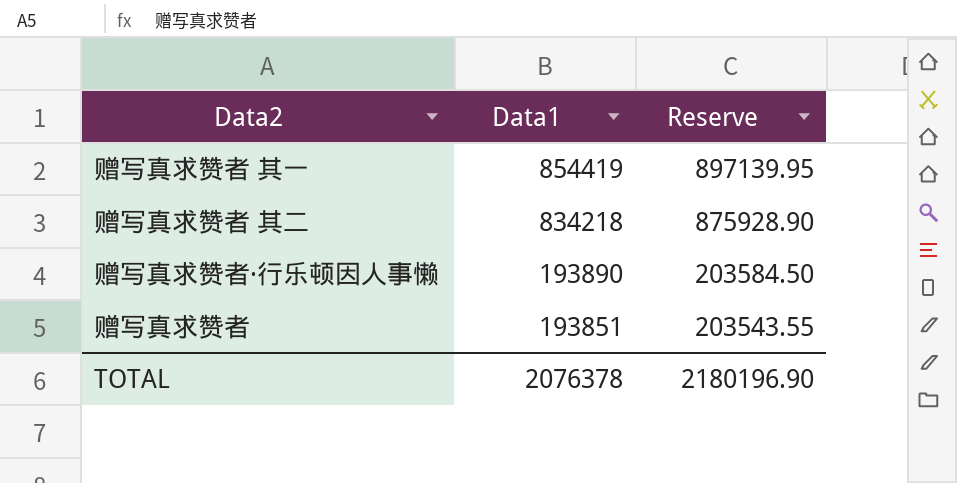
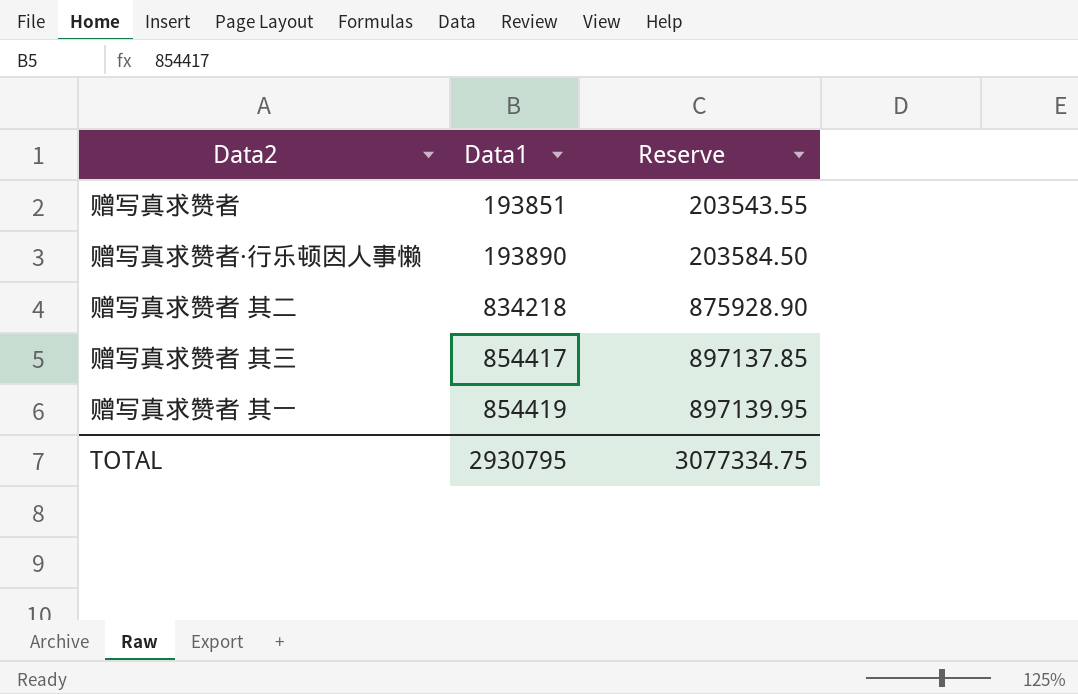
row order: Data1 descending -> Data1 ascending
row 赠写真求赞者 其三: none -> 854417 | 897137.85
TOTAL | Data1: 2076378 -> 2930795
TOTAL | Reserve: 2180196.90 -> 3077334.75

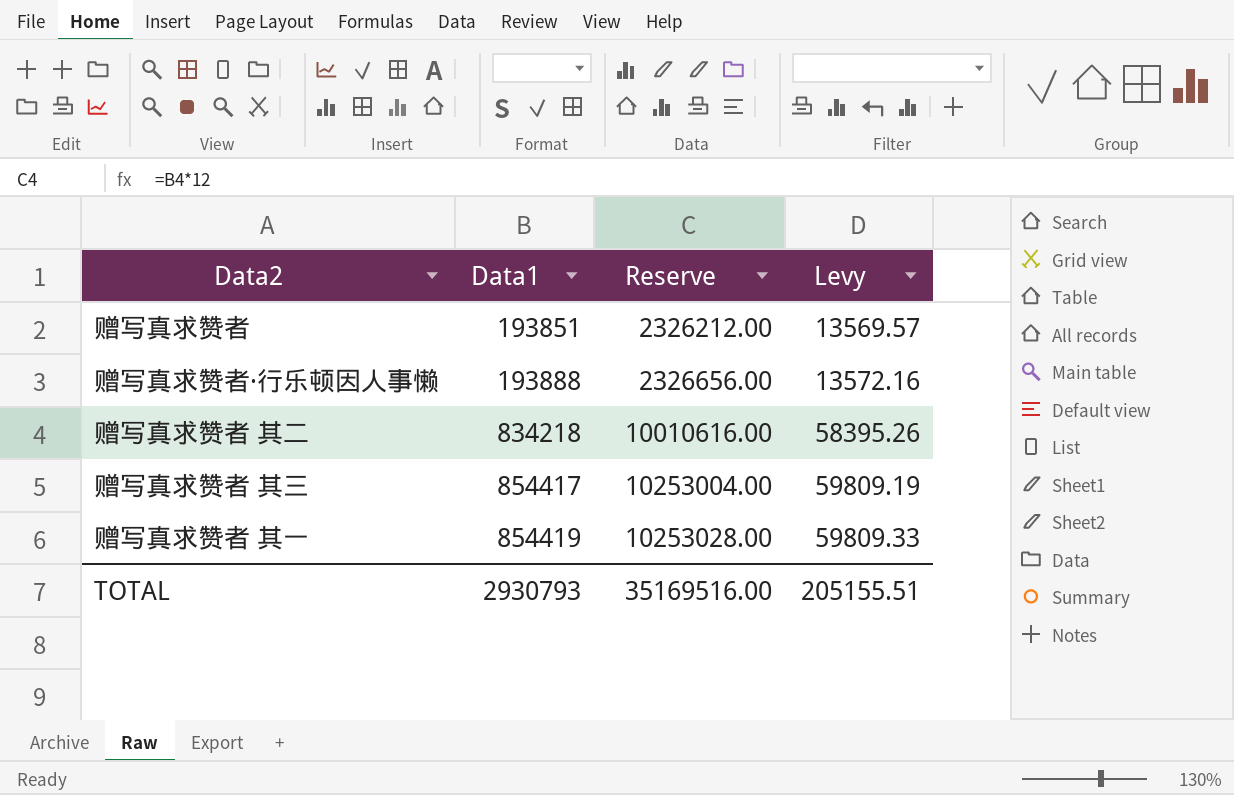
column Reserve | formula: [Data1] * 1.05 -> [Data1] * 12
column Levy | formula: none -> [Data1] * 0.07
赠写真求赞者·行乐顿因人事懒 | Data1: 193890 -> 193888
TOTAL | Data1: 2930795 -> 2930793
TOTAL | Reserve: 3077334.75 -> 35169516.00

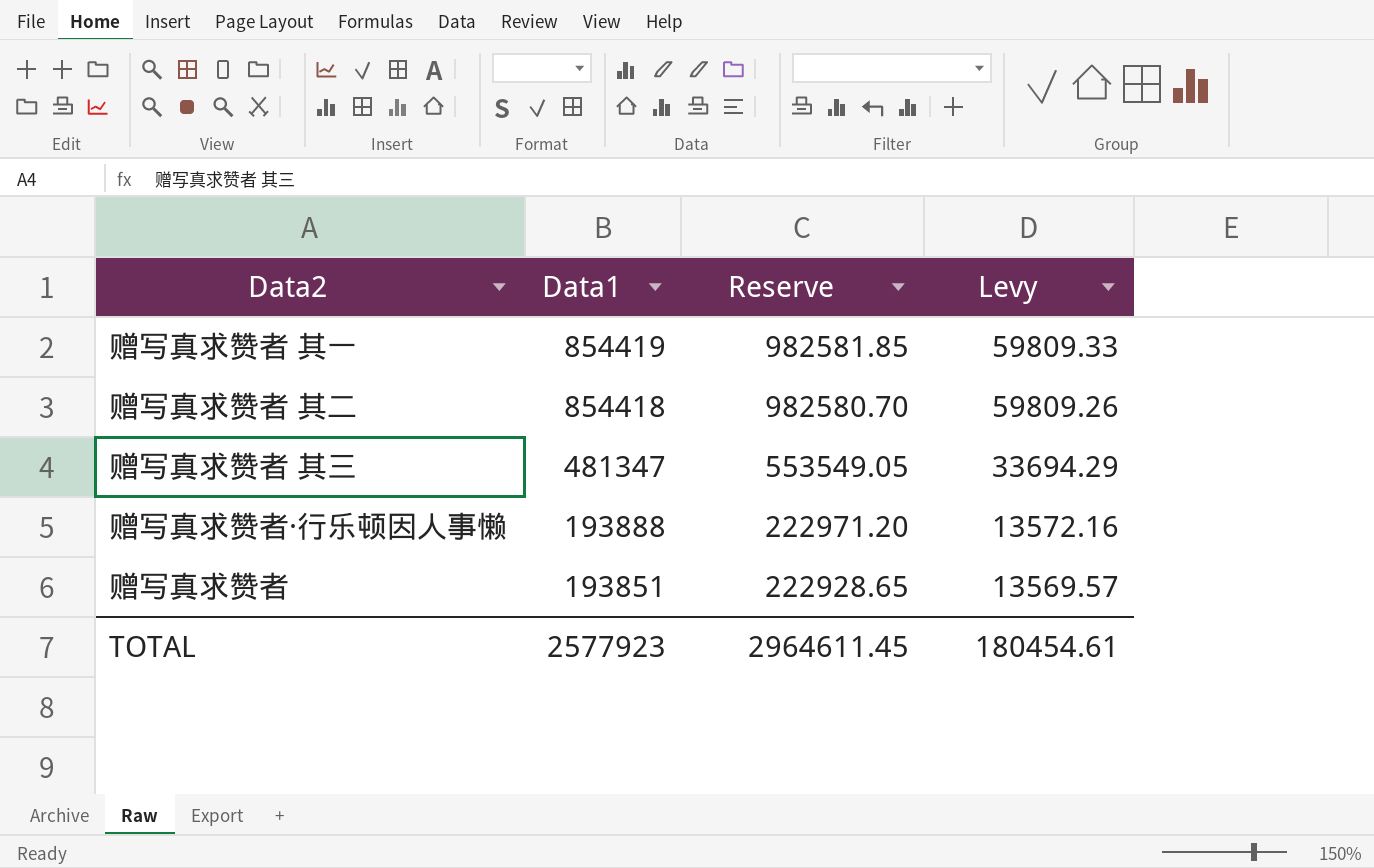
row order: Data1 ascending -> Data1 descending
column Reserve | formula: [Data1] * 12 -> [Data1] * 1.15
赠写真求赞者 其二 | Data1: 834218 -> 854418
赠写真求赞者 其二 | Levy: 58395.26 -> 59809.26
赠写真求赞者 其三 | Data1: 854417 -> 481347
赠写真求赞者 其三 | Levy: 59809.19 -> 33694.29
TOTAL | Data1: 2930793 -> 2577923
TOTAL | Reserve: 35169516.00 -> 2964611.45
TOTAL | Levy: 205155.51 -> 180454.61

